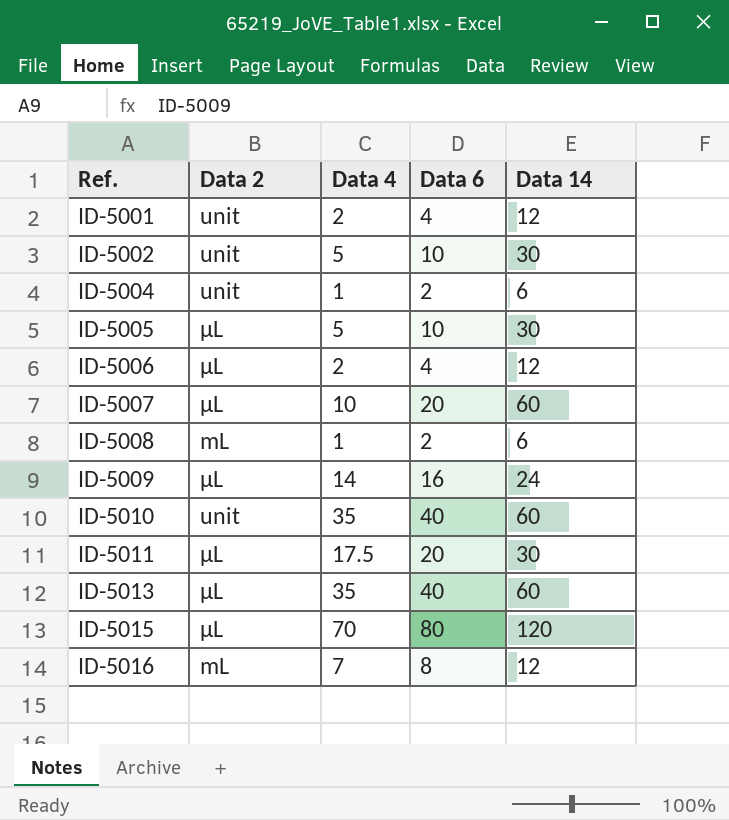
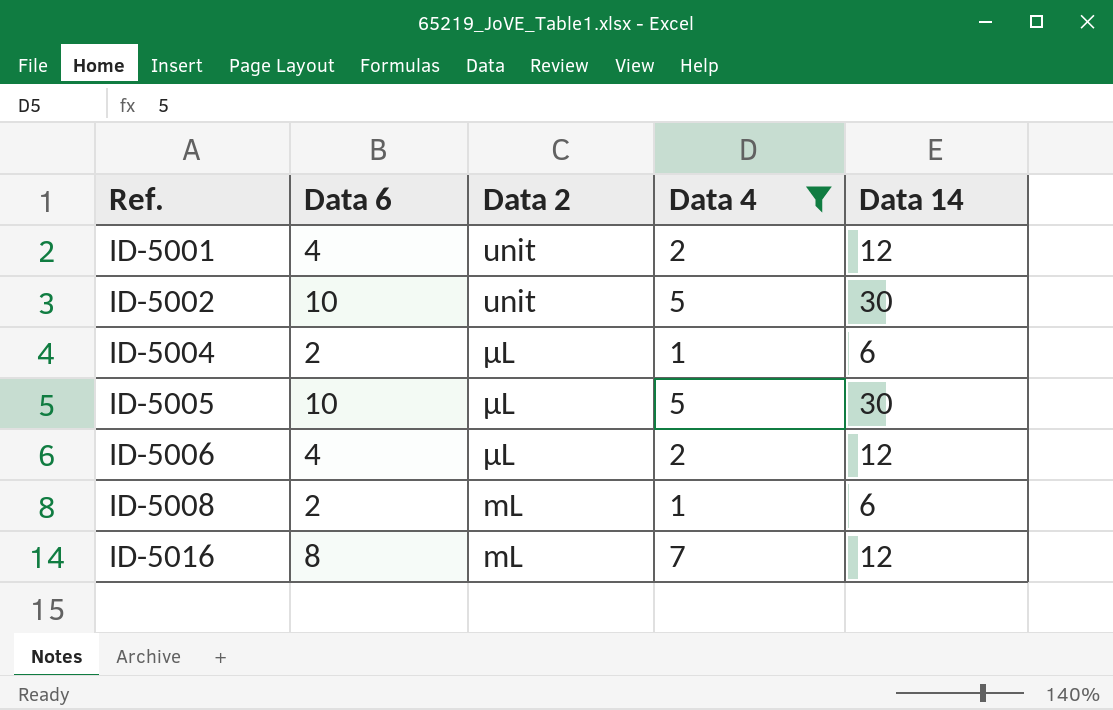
filter: none -> Data 4 <= 7
column Data 6 | position: 4 -> 2
ID-5004 | Data 2: unit -> μL

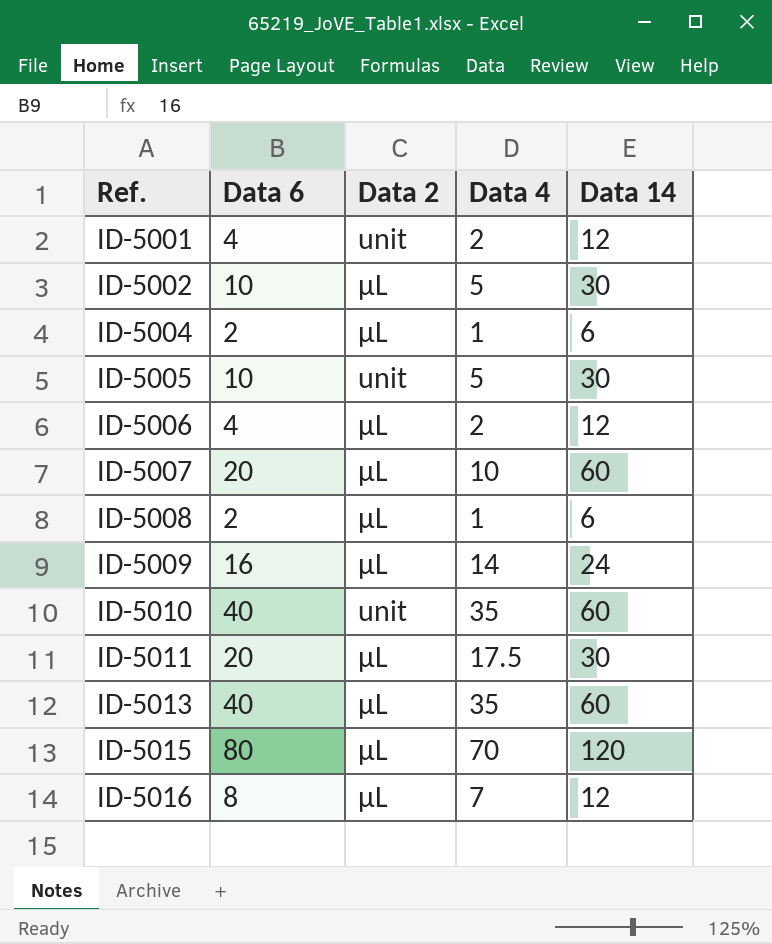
filter: Data 4 <= 7 -> none
ID-5002 | Data 2: unit -> μL
ID-5005 | Data 2: μL -> unit
ID-5008 | Data 2: mL -> μL
ID-5016 | Data 2: mL -> μL

